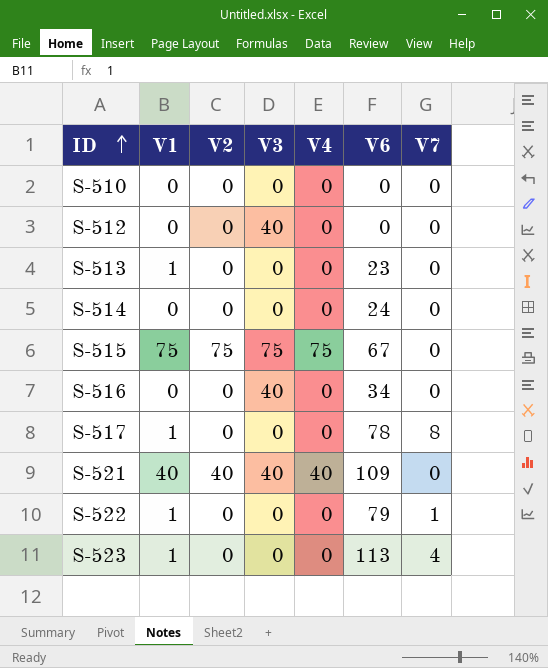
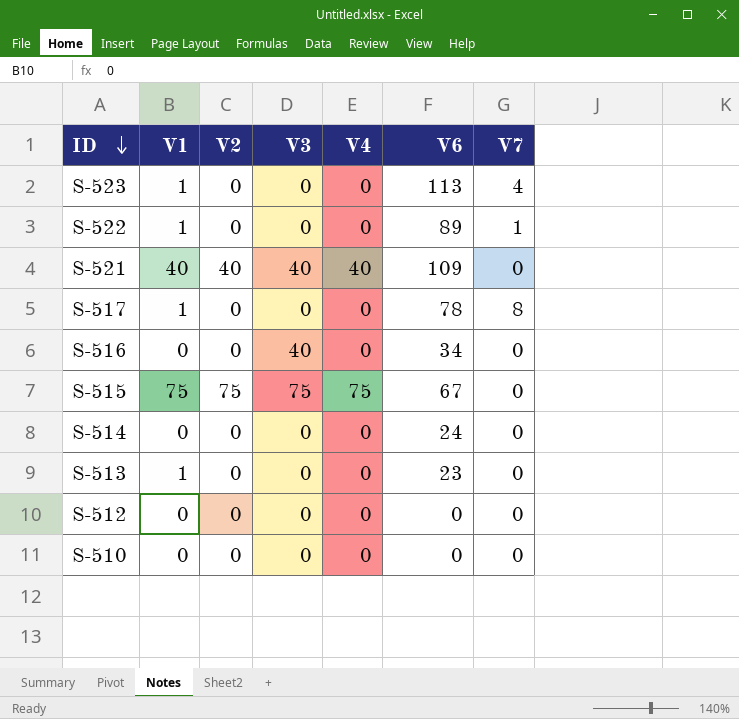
row order: ID ascending -> ID descending
S-522 | V6: 79 -> 89
S-512 | V3: 40 -> 0

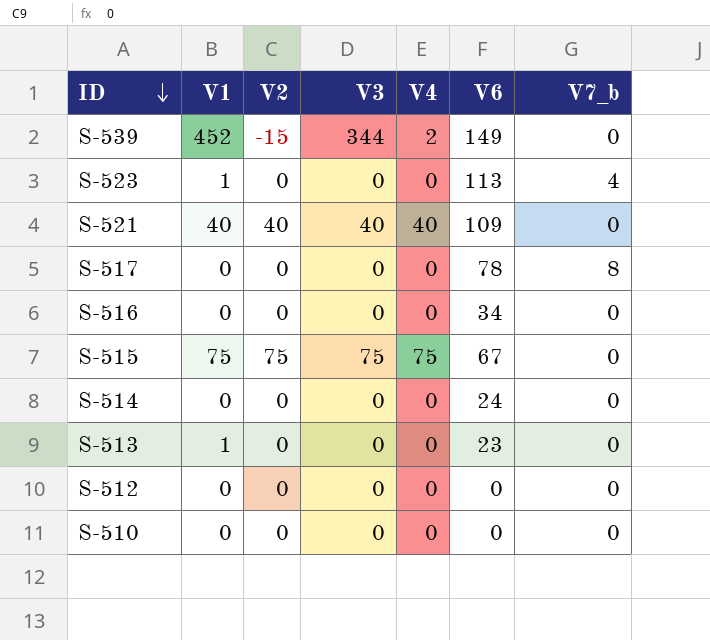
column name: V7 -> V7_b
row S-522: 1 | 0 | 0 | 0 | 89 | 1 -> none
row S-539: none -> 452 | -15 | 344 | 2 | 149 | 0
S-517 | V1: 1 -> 0
S-516 | V3: 40 -> 0

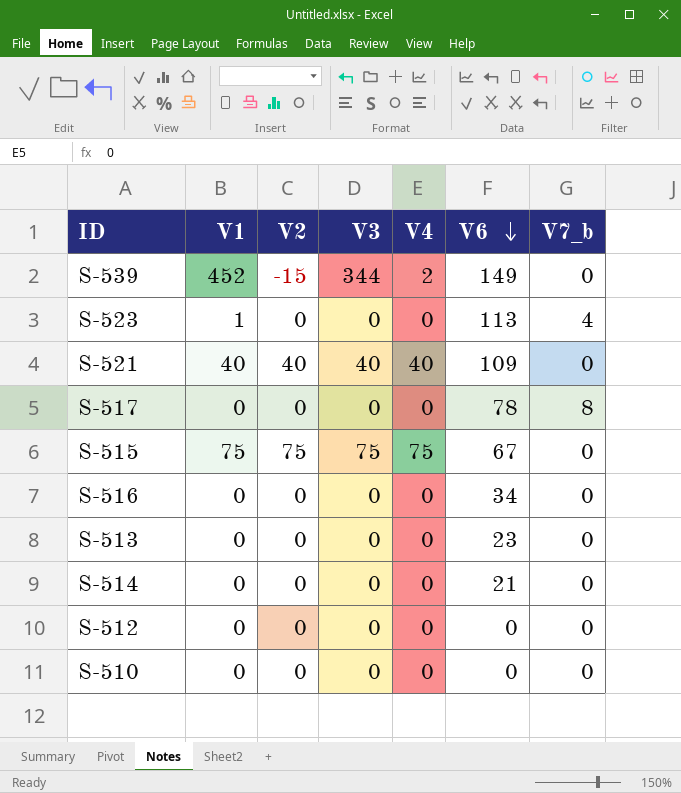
row order: ID descending -> V6 descending
S-513 | V1: 1 -> 0
S-514 | V6: 24 -> 21

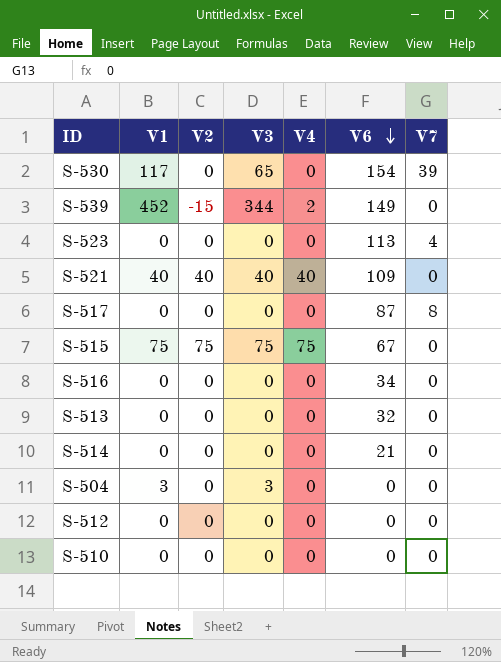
column name: V7_b -> V7
row S-530: none -> 117 | 0 | 65 | 0 | 154 | 39
S-523 | V1: 1 -> 0
S-517 | V6: 78 -> 87
S-513 | V6: 23 -> 32
row S-504: none -> 3 | 0 | 3 | 0 | 0 | 0

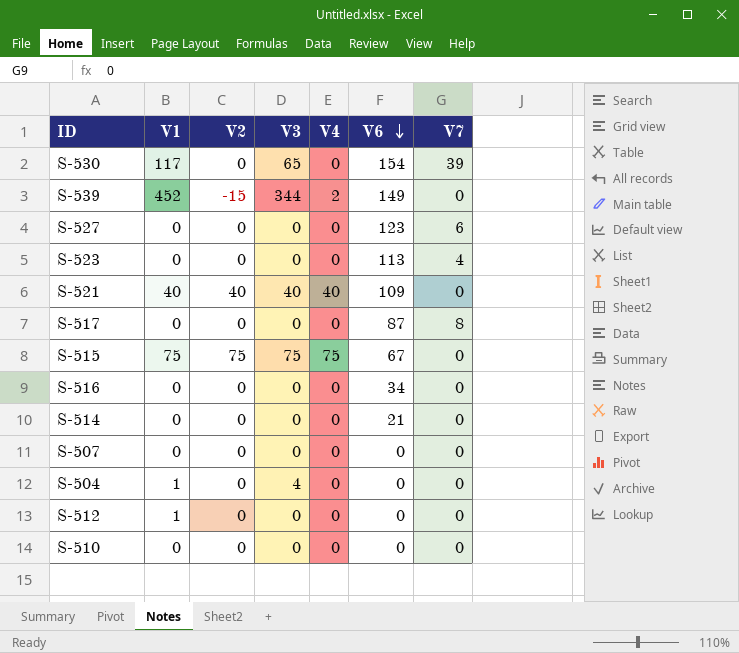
row S-513: 0 | 0 | 0 | 0 | 32 | 0 -> none
row S-527: none -> 0 | 0 | 0 | 0 | 123 | 6
row S-507: none -> 0 | 0 | 0 | 0 | 0 | 0
S-504 | V1: 3 -> 1
S-504 | V3: 3 -> 4
S-512 | V1: 0 -> 1

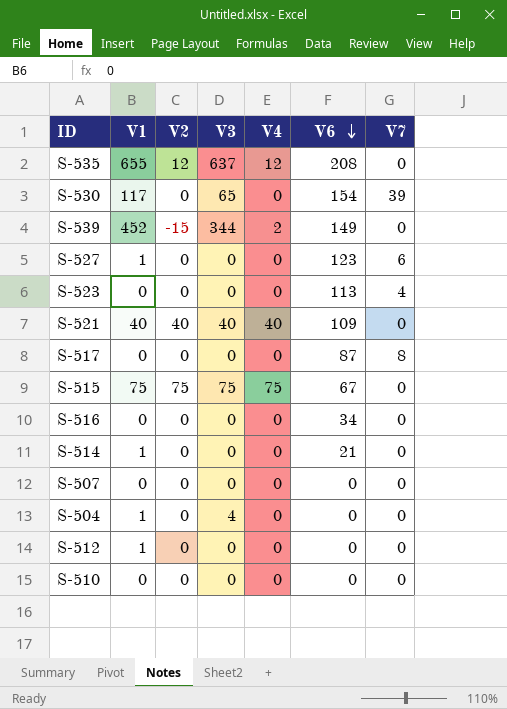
row S-535: none -> 655 | 12 | 637 | 12 | 208 | 0
S-527 | V1: 0 -> 1
S-514 | V1: 0 -> 1

